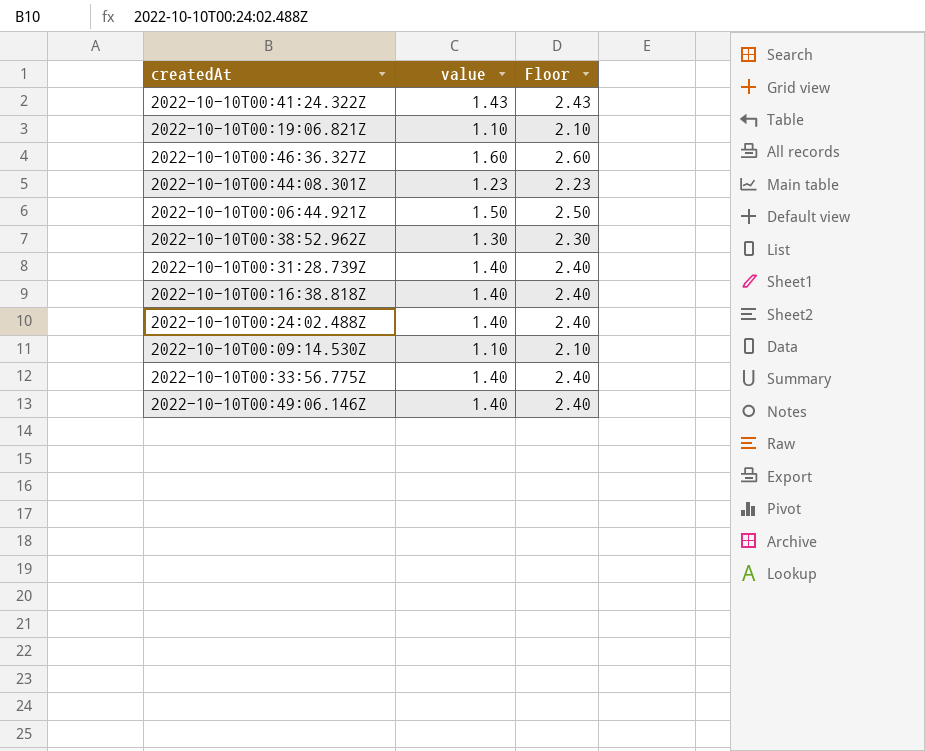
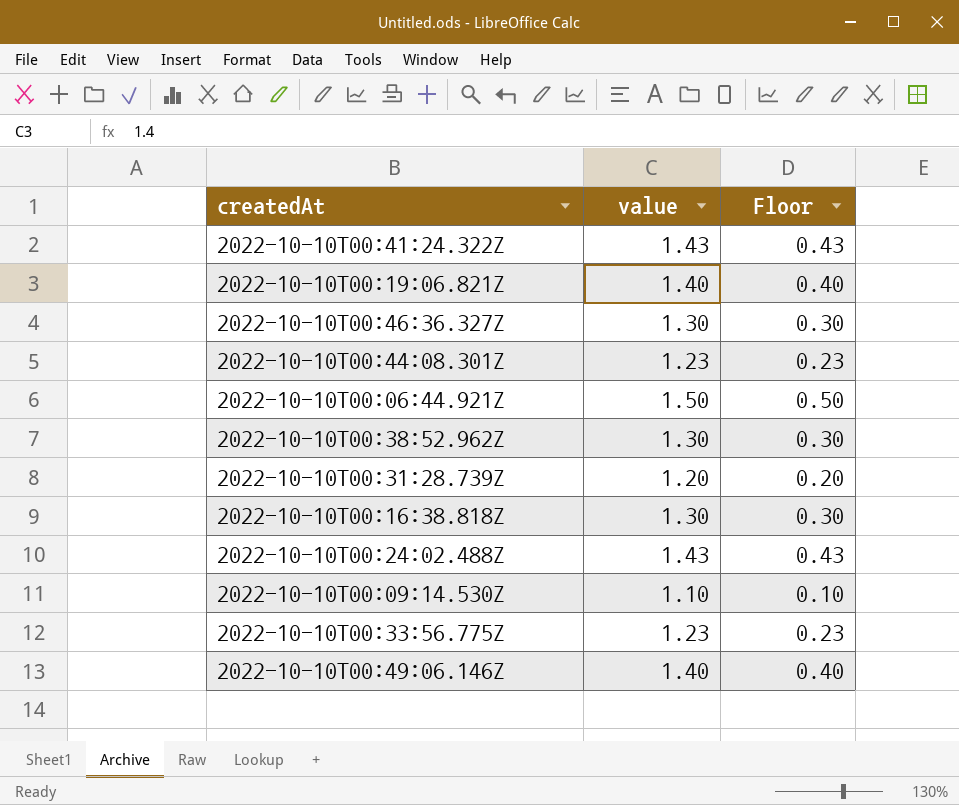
column Floor | formula: [value] + 1 -> [value] - 1
2022-10-10T00:19:06.821Z | value: 1.10 -> 1.40
2022-10-10T00:46:36.327Z | value: 1.60 -> 1.30
2022-10-10T00:31:28.739Z | value: 1.40 -> 1.20
2022-10-10T00:16:38.818Z | value: 1.40 -> 1.30
2022-10-10T00:24:02.488Z | value: 1.40 -> 1.43
2022-10-10T00:33:56.775Z | value: 1.40 -> 1.23

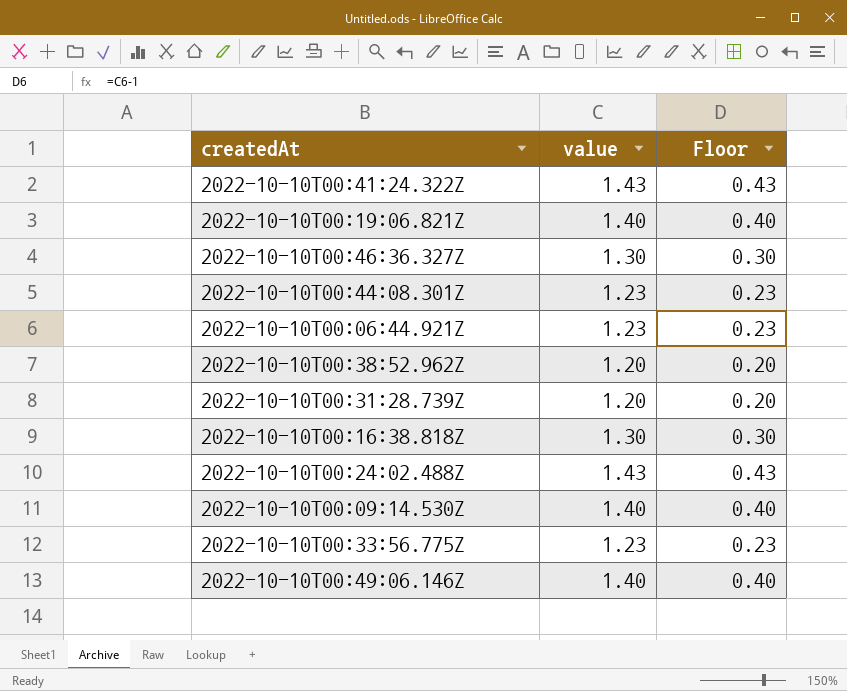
2022-10-10T00:06:44.921Z | value: 1.50 -> 1.23
2022-10-10T00:06:44.921Z | Floor: 0.50 -> 0.23
2022-10-10T00:38:52.962Z | value: 1.30 -> 1.20
2022-10-10T00:38:52.962Z | Floor: 0.30 -> 0.20
2022-10-10T00:09:14.530Z | value: 1.10 -> 1.40
2022-10-10T00:09:14.530Z | Floor: 0.10 -> 0.40

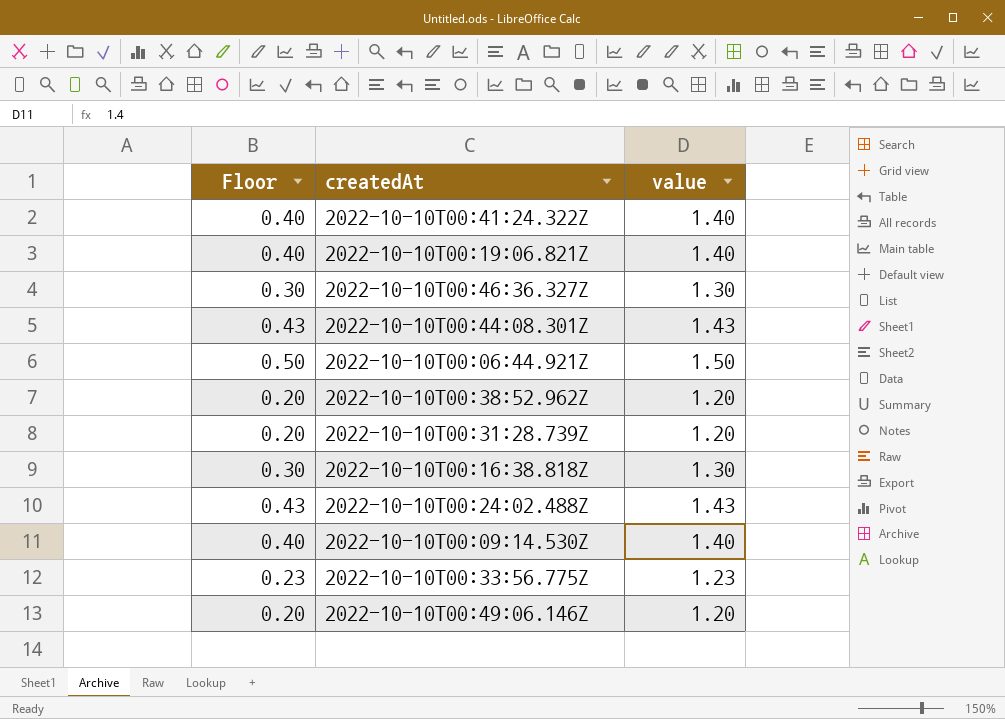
column Floor | position: 3 -> 1
2022-10-10T00:41:24.322Z | Floor: 0.43 -> 0.40
2022-10-10T00:41:24.322Z | value: 1.43 -> 1.40
2022-10-10T00:44:08.301Z | Floor: 0.23 -> 0.43
2022-10-10T00:44:08.301Z | value: 1.23 -> 1.43
2022-10-10T00:06:44.921Z | Floor: 0.23 -> 0.50
2022-10-10T00:06:44.921Z | value: 1.23 -> 1.50
2022-10-10T00:49:06.146Z | Floor: 0.40 -> 0.20
2022-10-10T00:49:06.146Z | value: 1.40 -> 1.20

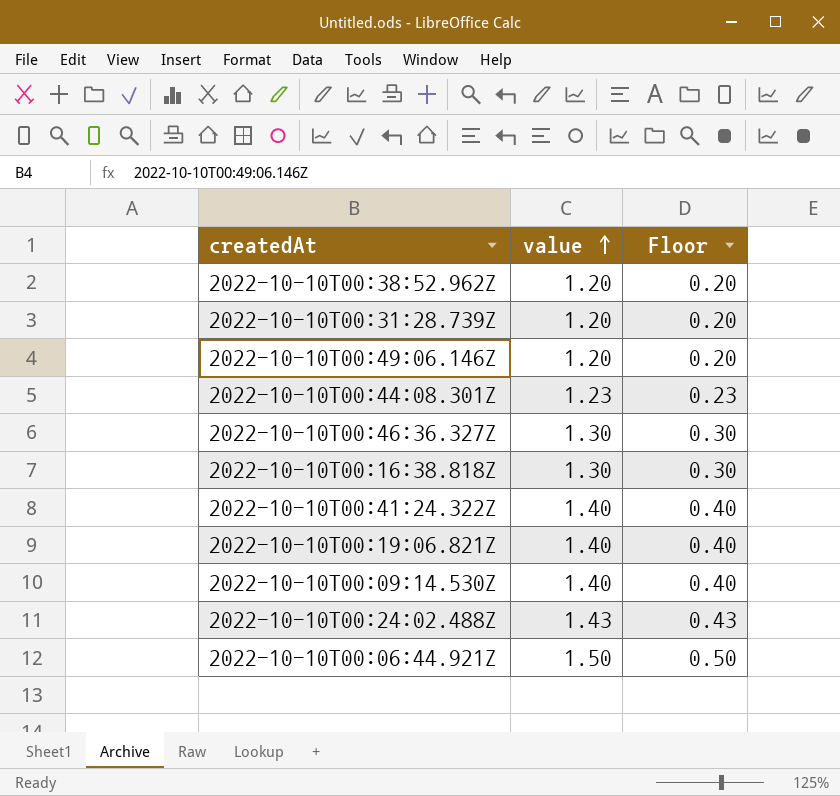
row order: none -> value ascending
column Floor | position: 1 -> 3
row 2022-10-10T00:33:56.775Z: 0.23 | 1.23 -> none
2022-10-10T00:44:08.301Z | value: 1.43 -> 1.23
2022-10-10T00:44:08.301Z | Floor: 0.43 -> 0.23

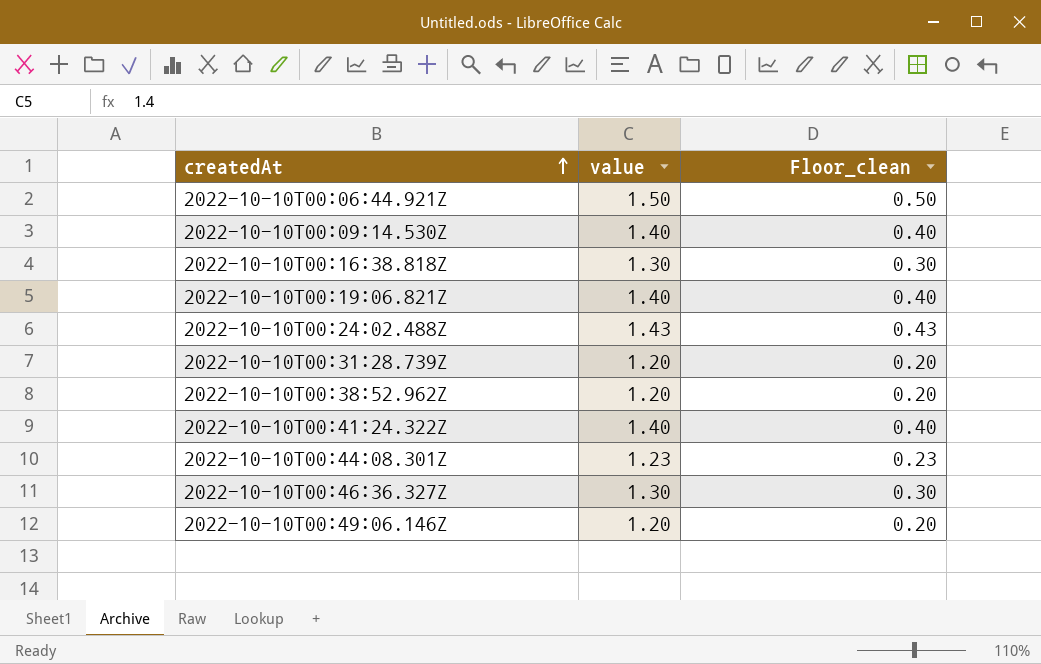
row order: value ascending -> createdAt ascending
column name: Floor -> Floor_clean

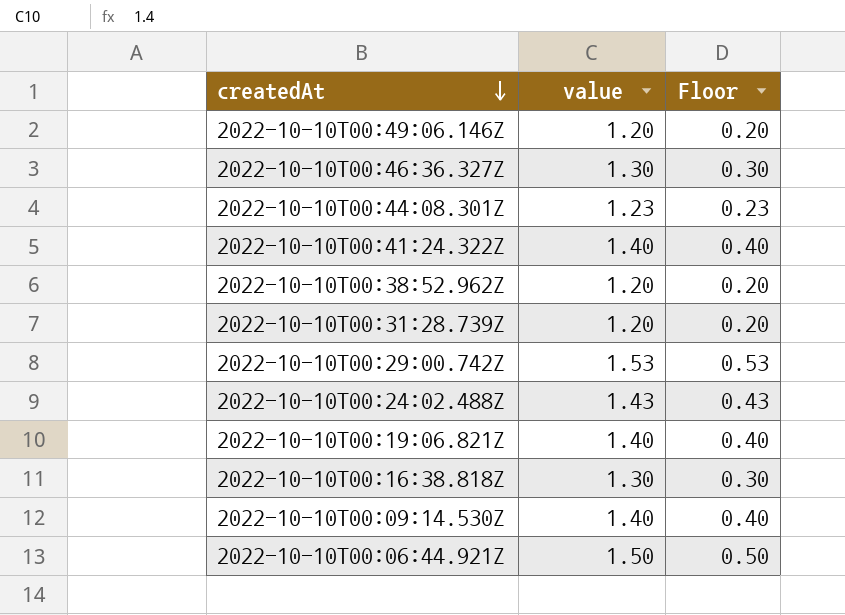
row order: createdAt ascending -> createdAt descending
column name: Floor_clean -> Floor
row 2022-10-10T00:29:00.742Z: none -> 1.53 | 0.53

